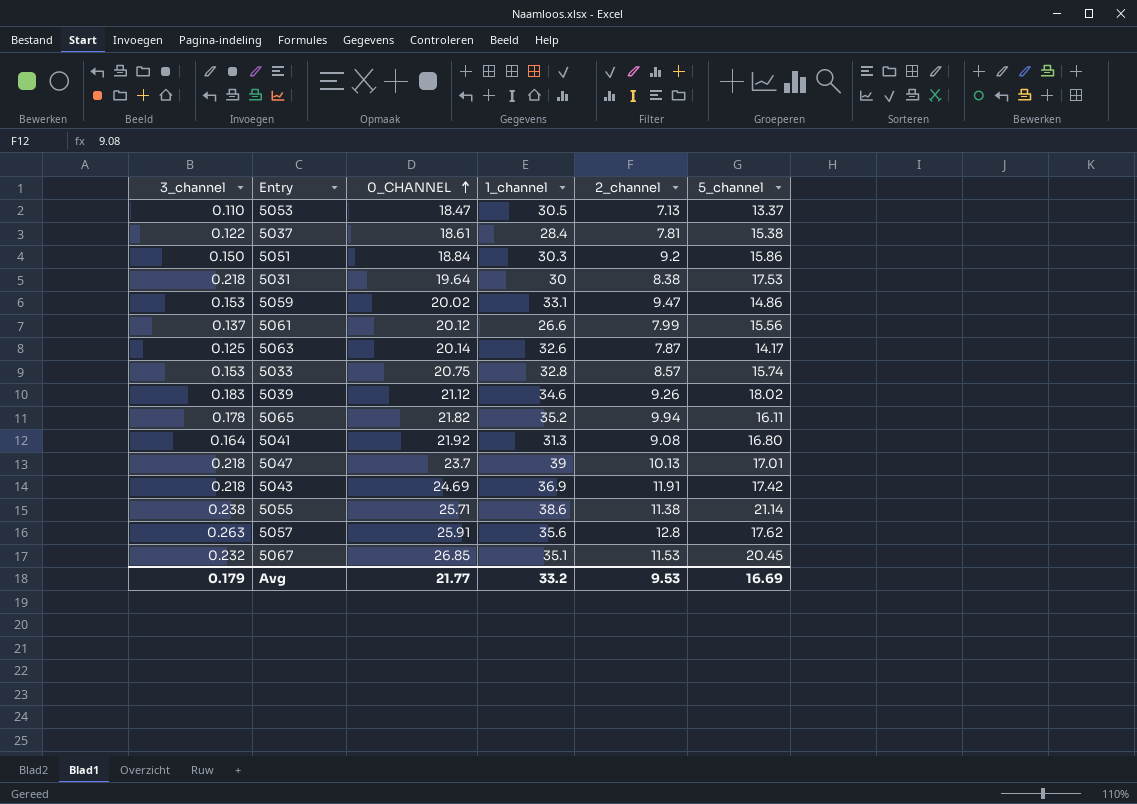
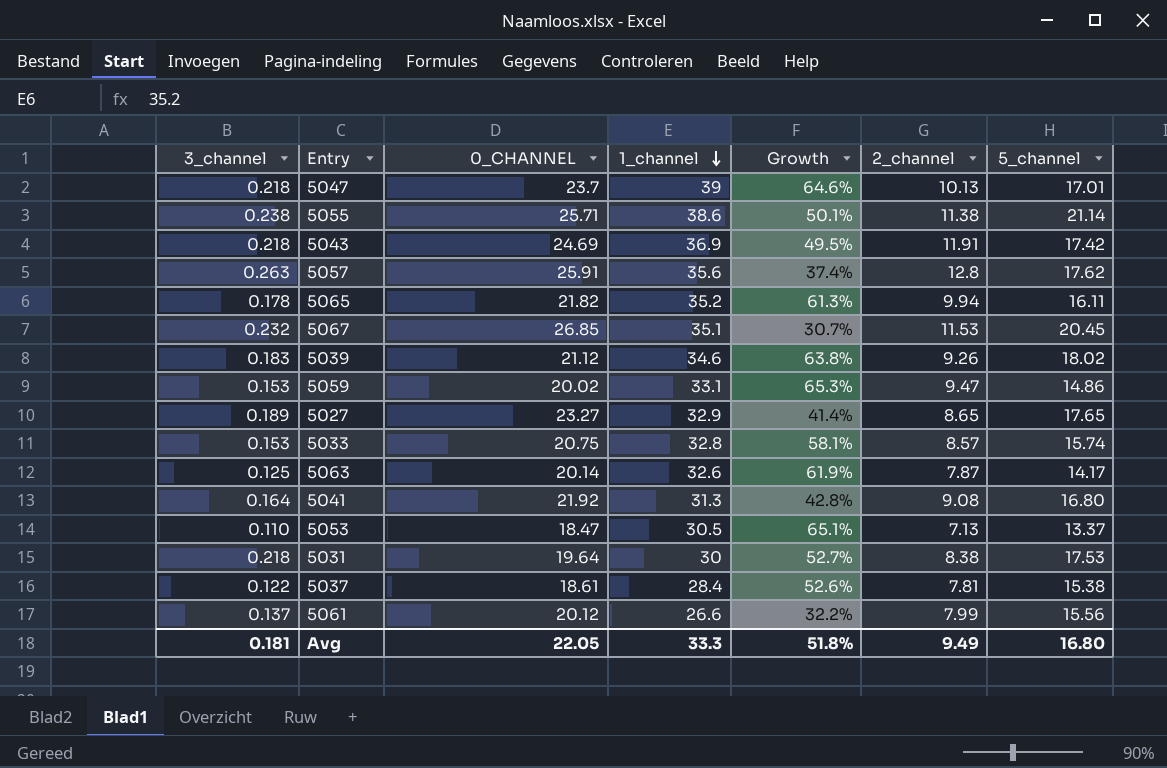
row order: 0_CHANNEL ascending -> 1_channel descending
column Growth | formula: none -> ([1_channel] - [0_CHANNEL]) / [0_CHANNEL]
row 5051: 0.150 | 18.84 | 30.3 | 9.2 | 15.86 -> none
row 5027: none -> 0.189 | 23.27 | 32.9 | 41.4% | 8.65 | 17.65
Avg | 3_channel: 0.179 -> 0.181
Avg | 0_CHANNEL: 21.77 -> 22.05
Avg | 1_channel: 33.2 -> 33.3
Avg | 2_channel: 9.53 -> 9.49
Avg | 5_channel: 16.69 -> 16.80

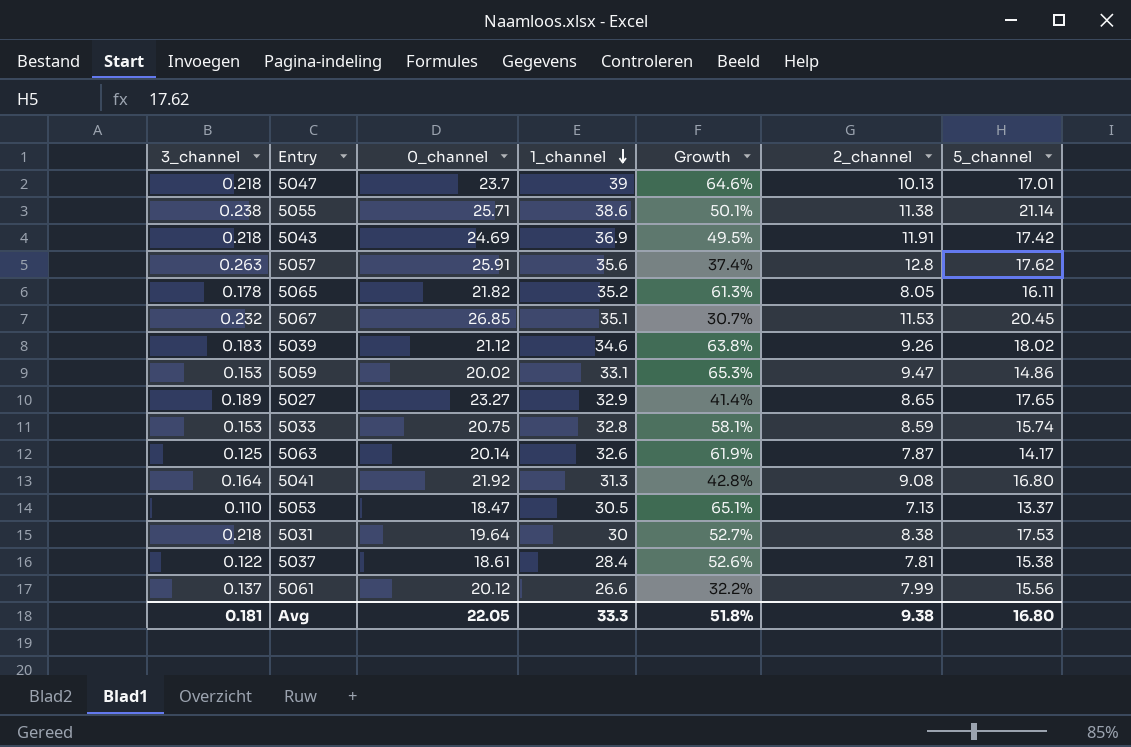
column name: 0_CHANNEL -> 0_channel
5065 | 2_channel: 9.94 -> 8.05
5033 | 2_channel: 8.57 -> 8.59
Avg | 2_channel: 9.49 -> 9.38

